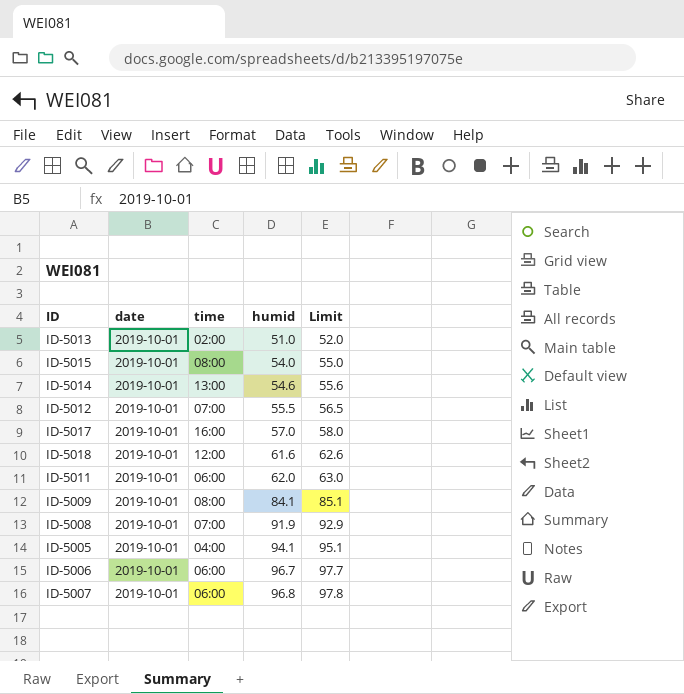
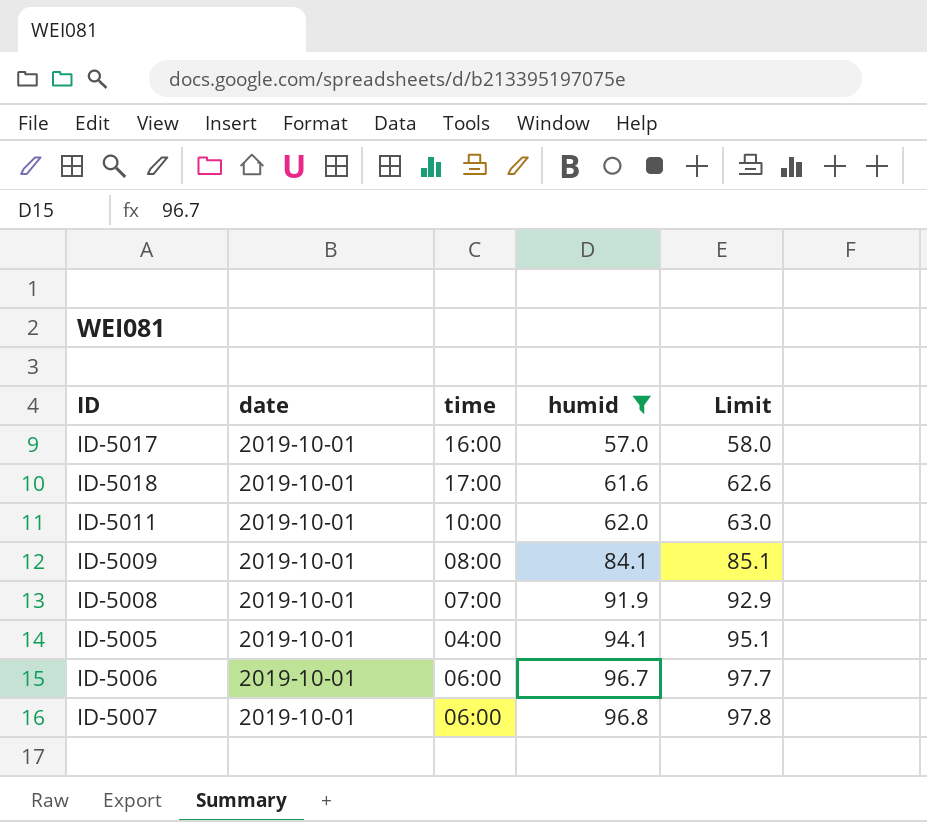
filter: none -> humid >= 57.0
ID-5018 | time: 12:00 -> 17:00
ID-5011 | time: 06:00 -> 10:00

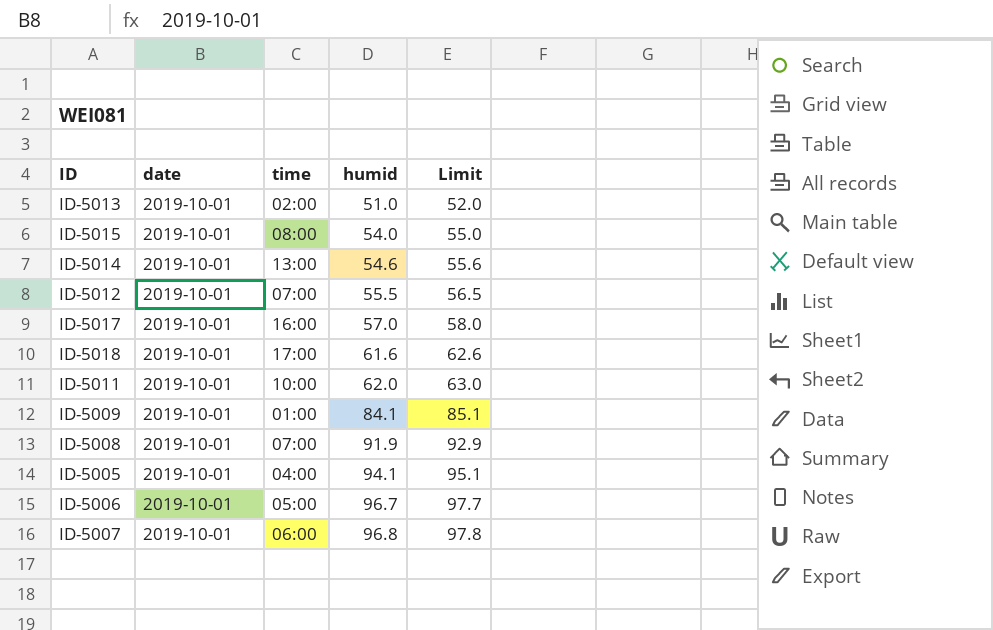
filter: humid >= 57.0 -> none
ID-5009 | time: 08:00 -> 01:00
ID-5006 | time: 06:00 -> 05:00

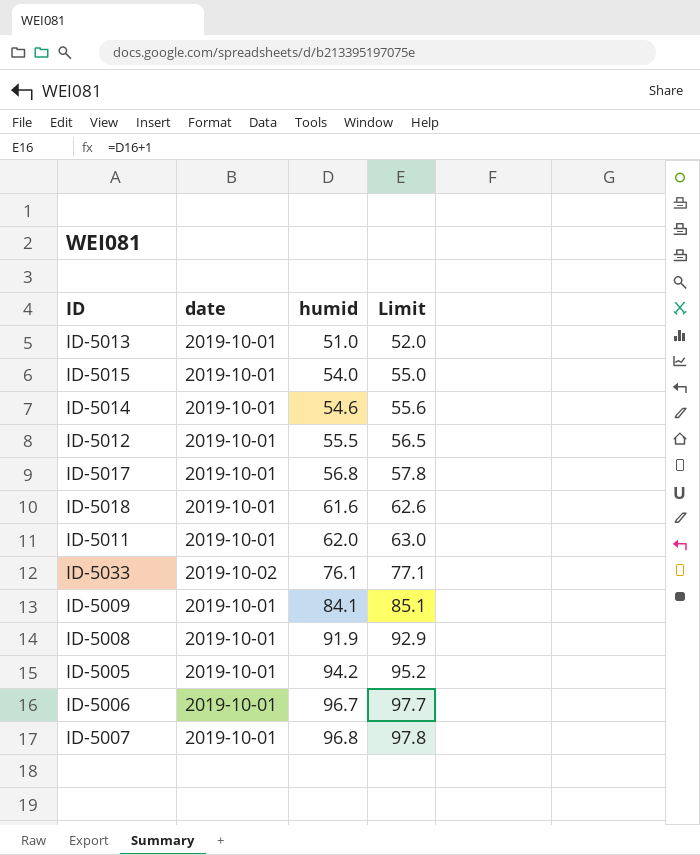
column time | position: 3 -> none
ID-5017 | humid: 57.0 -> 56.8
ID-5017 | Limit: 58.0 -> 57.8
row ID-5033: none -> 2019-10-02 | 76.1 | 77.1
ID-5005 | humid: 94.1 -> 94.2
ID-5005 | Limit: 95.1 -> 95.2

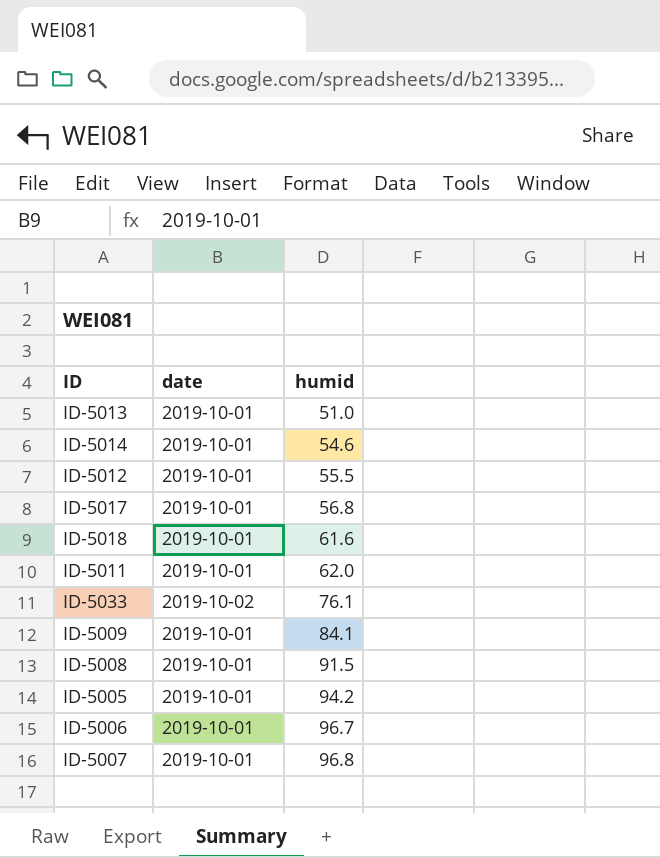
column Limit | formula: [humid] + 1 -> none
row ID-5015: 2019-10-01 | 54.0 | 55.0 -> none
ID-5008 | humid: 91.9 -> 91.5

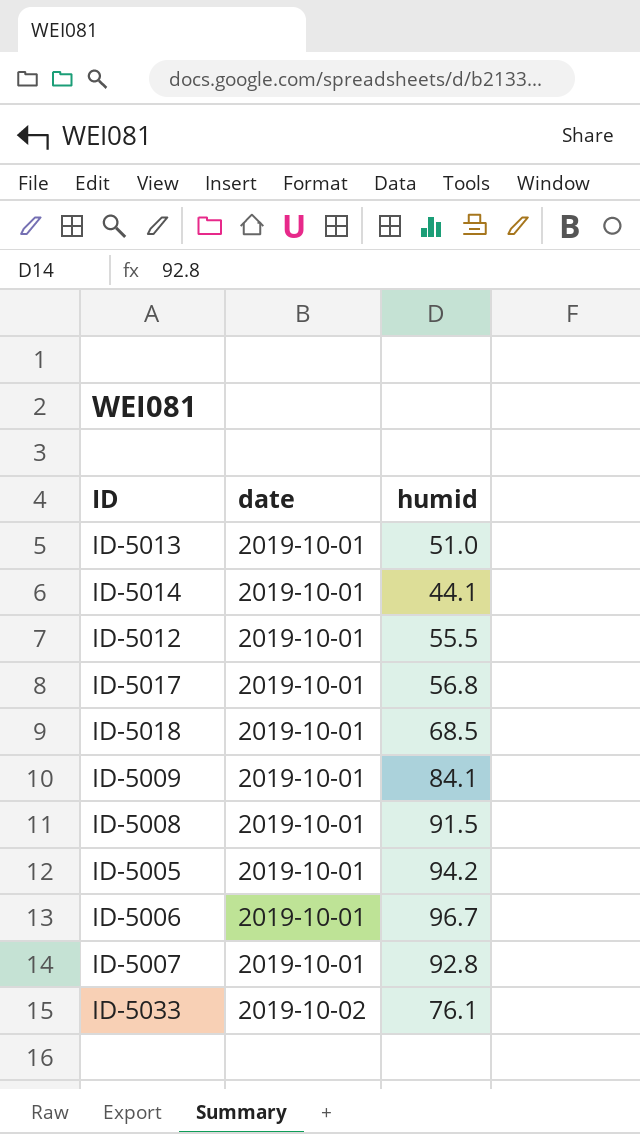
row order: humid ascending -> date ascending
row ID-5011: 2019-10-01 | 62.0 -> none
ID-5014 | humid: 54.6 -> 44.1
ID-5018 | humid: 61.6 -> 68.5
ID-5007 | humid: 96.8 -> 92.8

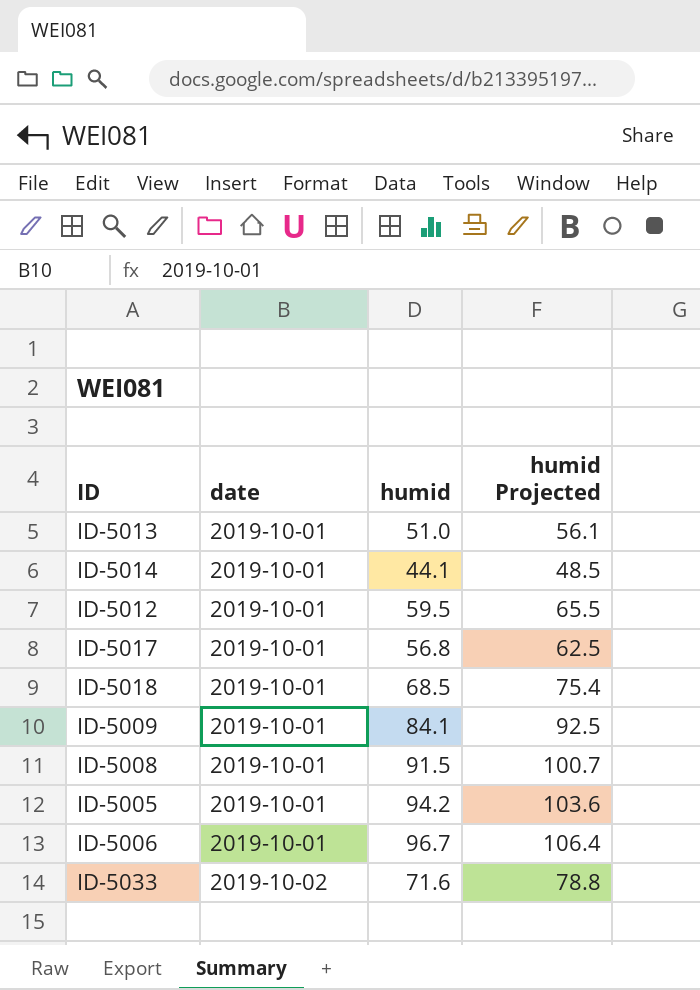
column humid Projected | formula: none -> [humid] * 1.1
row ID-5007: 2019-10-01 | 92.8 -> none
ID-5012 | humid: 55.5 -> 59.5
ID-5033 | humid: 76.1 -> 71.6

